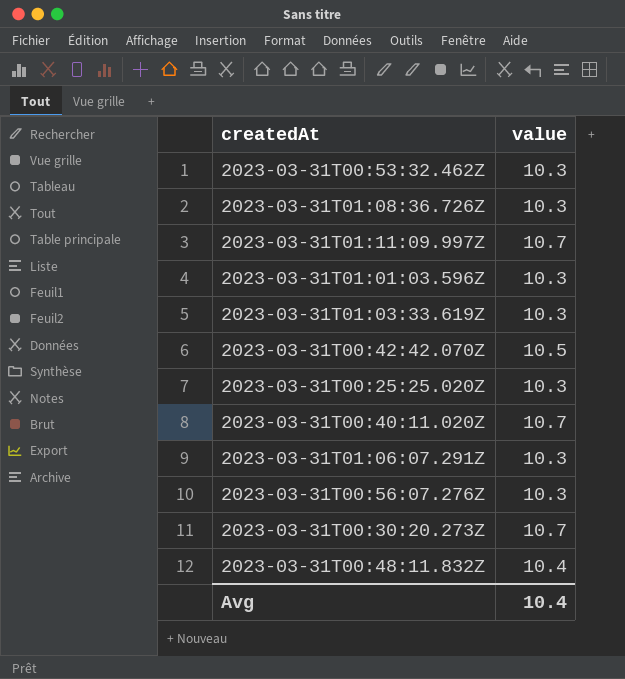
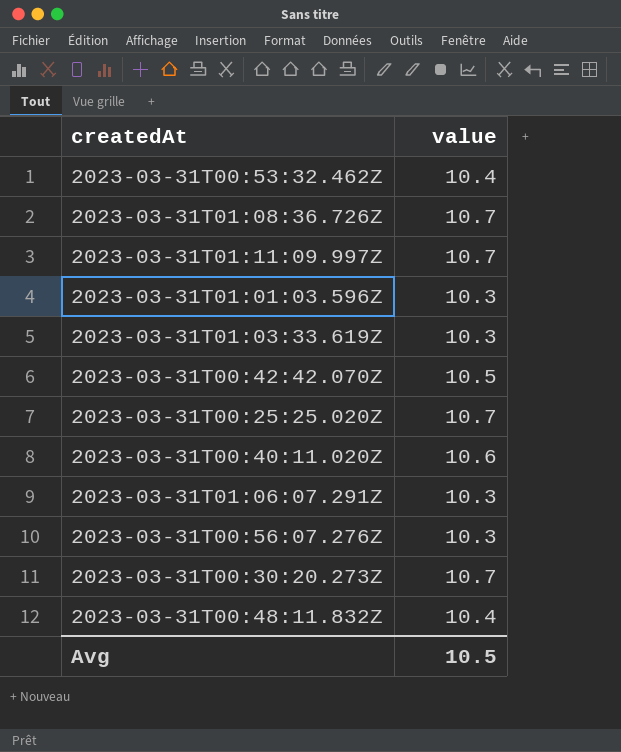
2023-03-31T00:53:32.462Z | value: 10.3 -> 10.4
2023-03-31T01:08:36.726Z | value: 10.3 -> 10.7
2023-03-31T00:25:25.020Z | value: 10.3 -> 10.7
2023-03-31T00:40:11.020Z | value: 10.7 -> 10.6
Avg | value: 10.4 -> 10.5

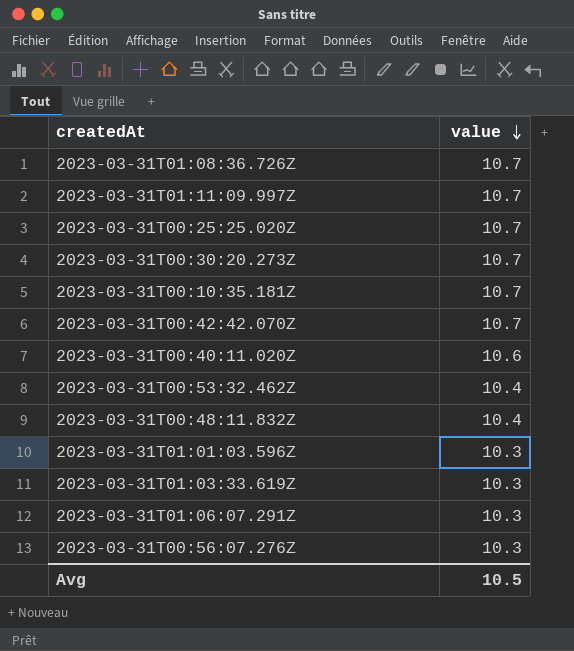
row order: none -> value descending
row 2023-03-31T00:10:35.181Z: none -> 10.7
2023-03-31T00:42:42.070Z | value: 10.5 -> 10.7

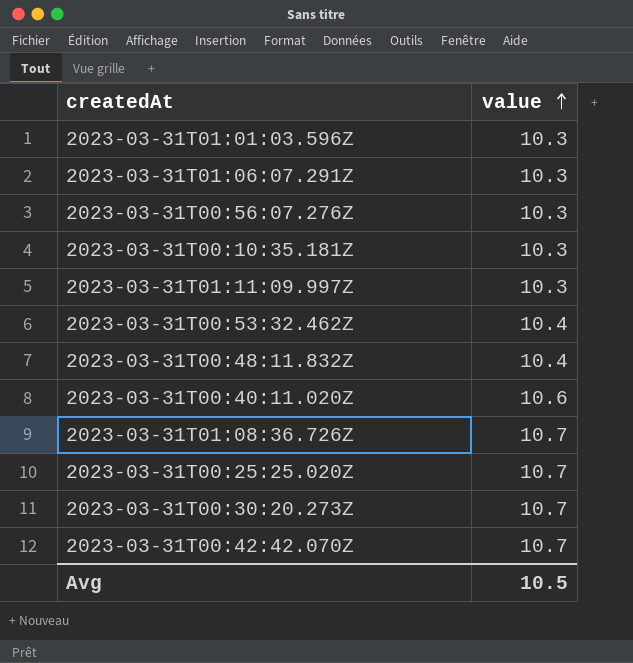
row order: value descending -> value ascending
row 2023-03-31T01:03:33.619Z: 10.3 -> none
2023-03-31T00:10:35.181Z | value: 10.7 -> 10.3
2023-03-31T01:11:09.997Z | value: 10.7 -> 10.3

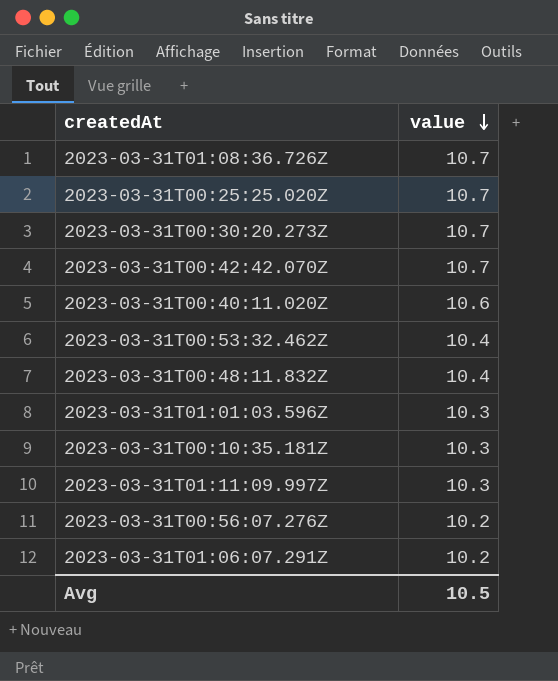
row order: value ascending -> value descending
2023-03-31T00:56:07.276Z | value: 10.3 -> 10.2
2023-03-31T01:06:07.291Z | value: 10.3 -> 10.2

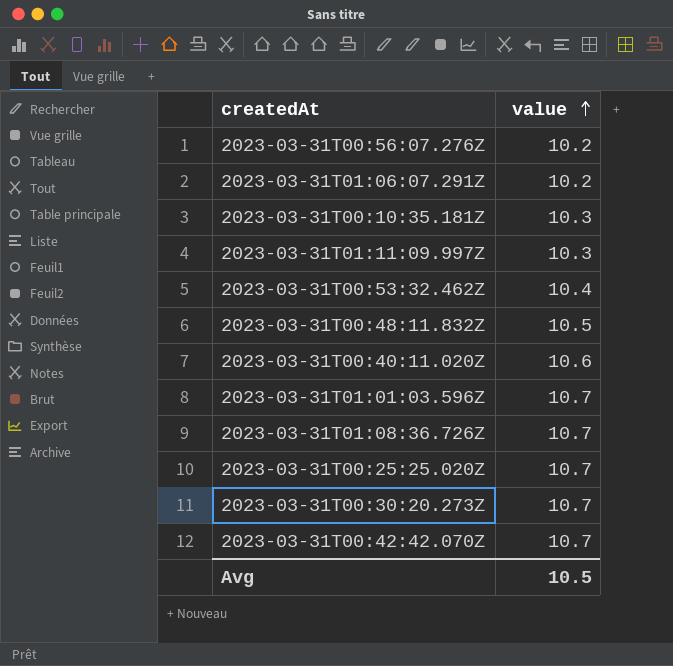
row order: value descending -> value ascending
2023-03-31T00:48:11.832Z | value: 10.4 -> 10.5
2023-03-31T01:01:03.596Z | value: 10.3 -> 10.7

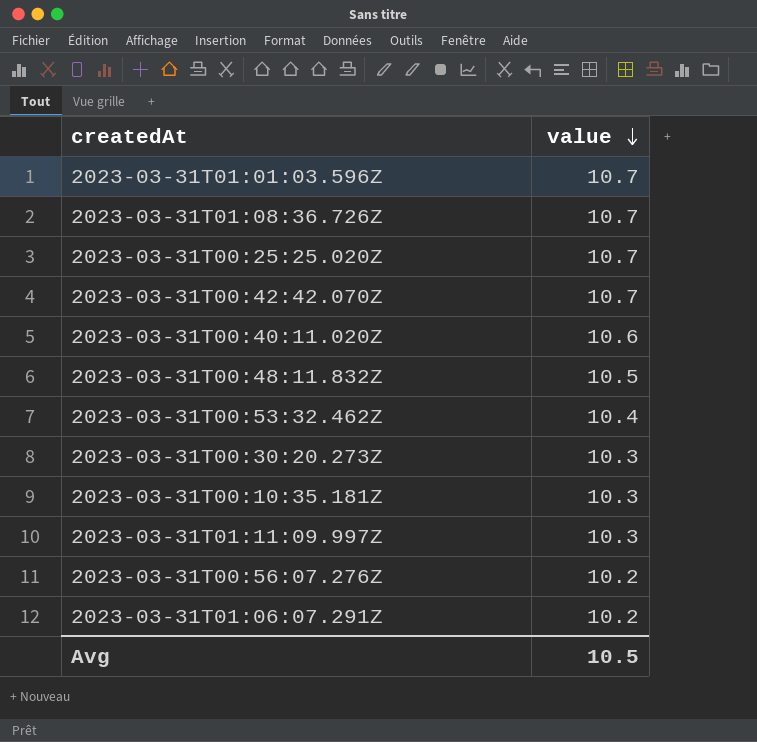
row order: value ascending -> value descending
2023-03-31T00:30:20.273Z | value: 10.7 -> 10.3

